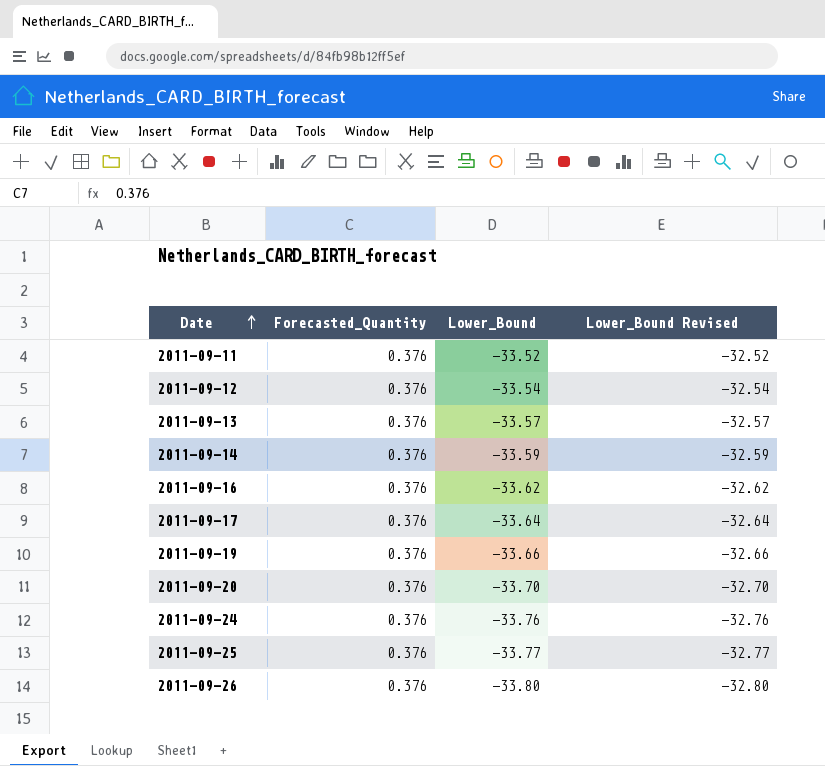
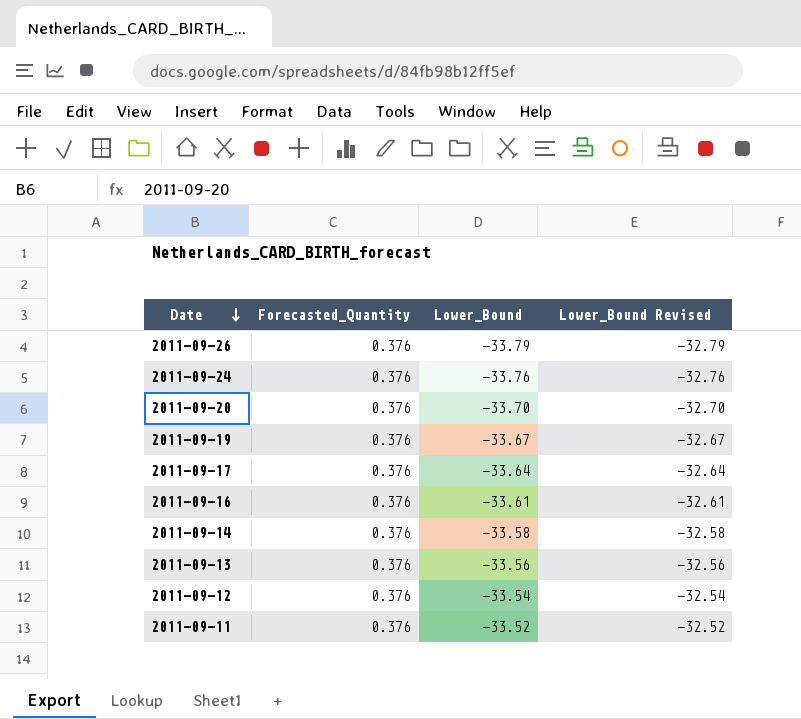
row order: Date ascending -> Date descending
row 2011-09-25: 0.376 | -33.77 | -32.77 -> none
2011-09-26 | Lower_Bound: -33.80 -> -33.79
2011-09-26 | Lower_Bound Revised: -32.80 -> -32.79
2011-09-19 | Lower_Bound: -33.66 -> -33.67
2011-09-19 | Lower_Bound Revised: -32.66 -> -32.67
2011-09-16 | Lower_Bound: -33.62 -> -33.61
2011-09-16 | Lower_Bound Revised: -32.62 -> -32.61
2011-09-14 | Lower_Bound: -33.59 -> -33.58
2011-09-14 | Lower_Bound Revised: -32.59 -> -32.58
2011-09-13 | Lower_Bound: -33.57 -> -33.56
2011-09-13 | Lower_Bound Revised: -32.57 -> -32.56

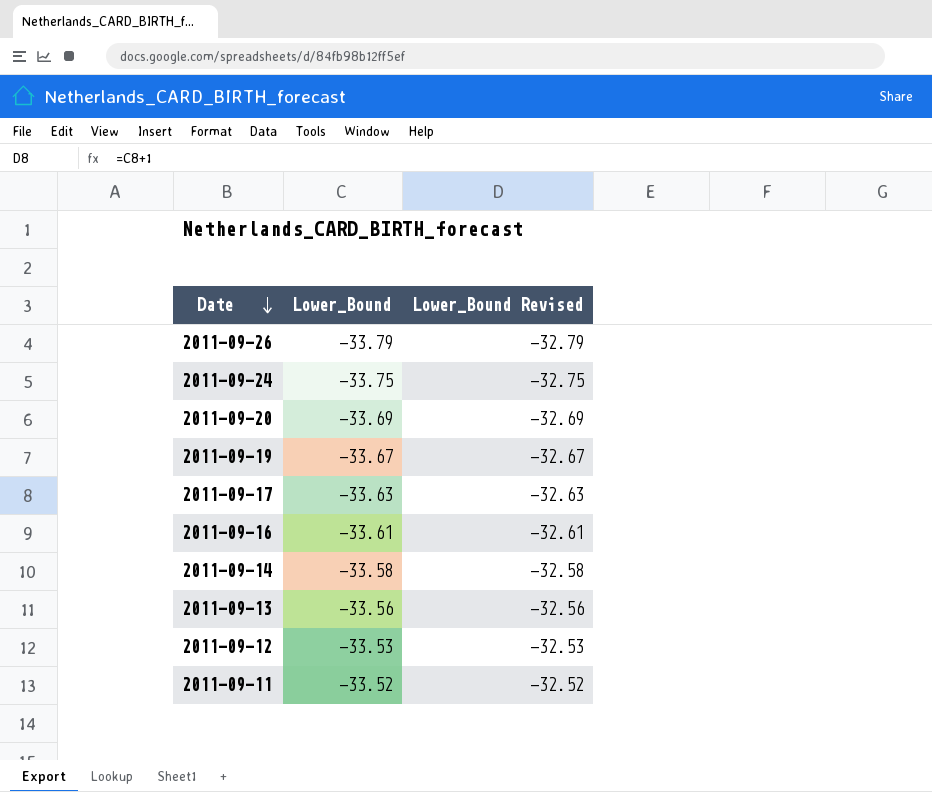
column Forecasted_Quantity | position: 2 -> none
2011-09-24 | Lower_Bound: -33.76 -> -33.75
2011-09-24 | Lower_Bound Revised: -32.76 -> -32.75
2011-09-20 | Lower_Bound: -33.70 -> -33.69
2011-09-20 | Lower_Bound Revised: -32.70 -> -32.69
2011-09-17 | Lower_Bound: -33.64 -> -33.63
2011-09-17 | Lower_Bound Revised: -32.64 -> -32.63
2011-09-12 | Lower_Bound: -33.54 -> -33.53
2011-09-12 | Lower_Bound Revised: -32.54 -> -32.53

